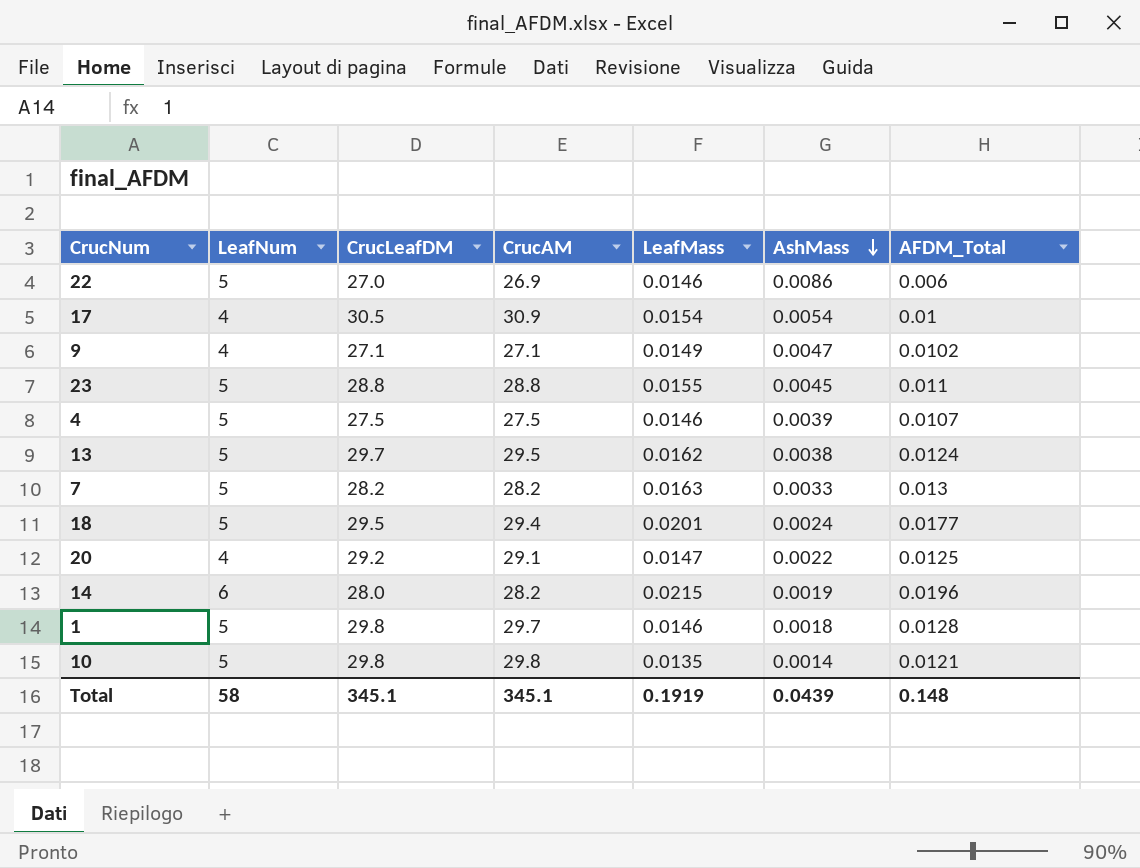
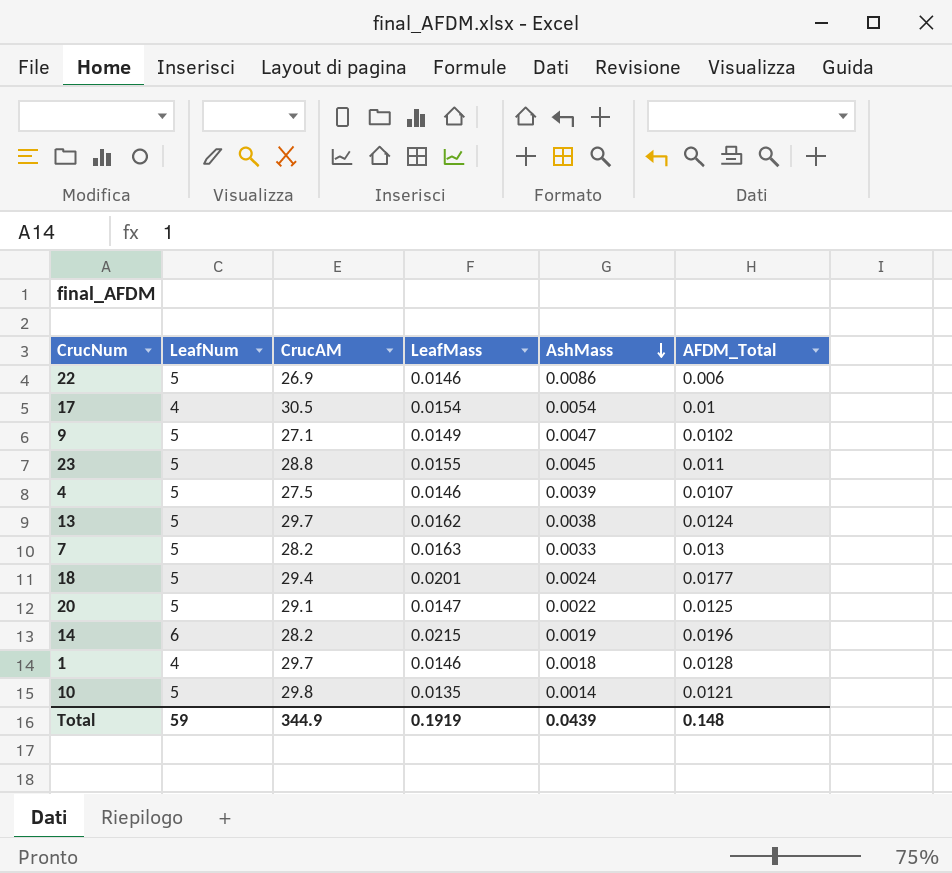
column CrucLeafDM | position: 3 -> none
17 | CrucAM: 30.9 -> 30.5
9 | LeafNum: 4 -> 5
13 | CrucAM: 29.5 -> 29.7
20 | LeafNum: 4 -> 5
1 | LeafNum: 5 -> 4
Total | LeafNum: 58 -> 59
Total | CrucAM: 345.1 -> 344.9

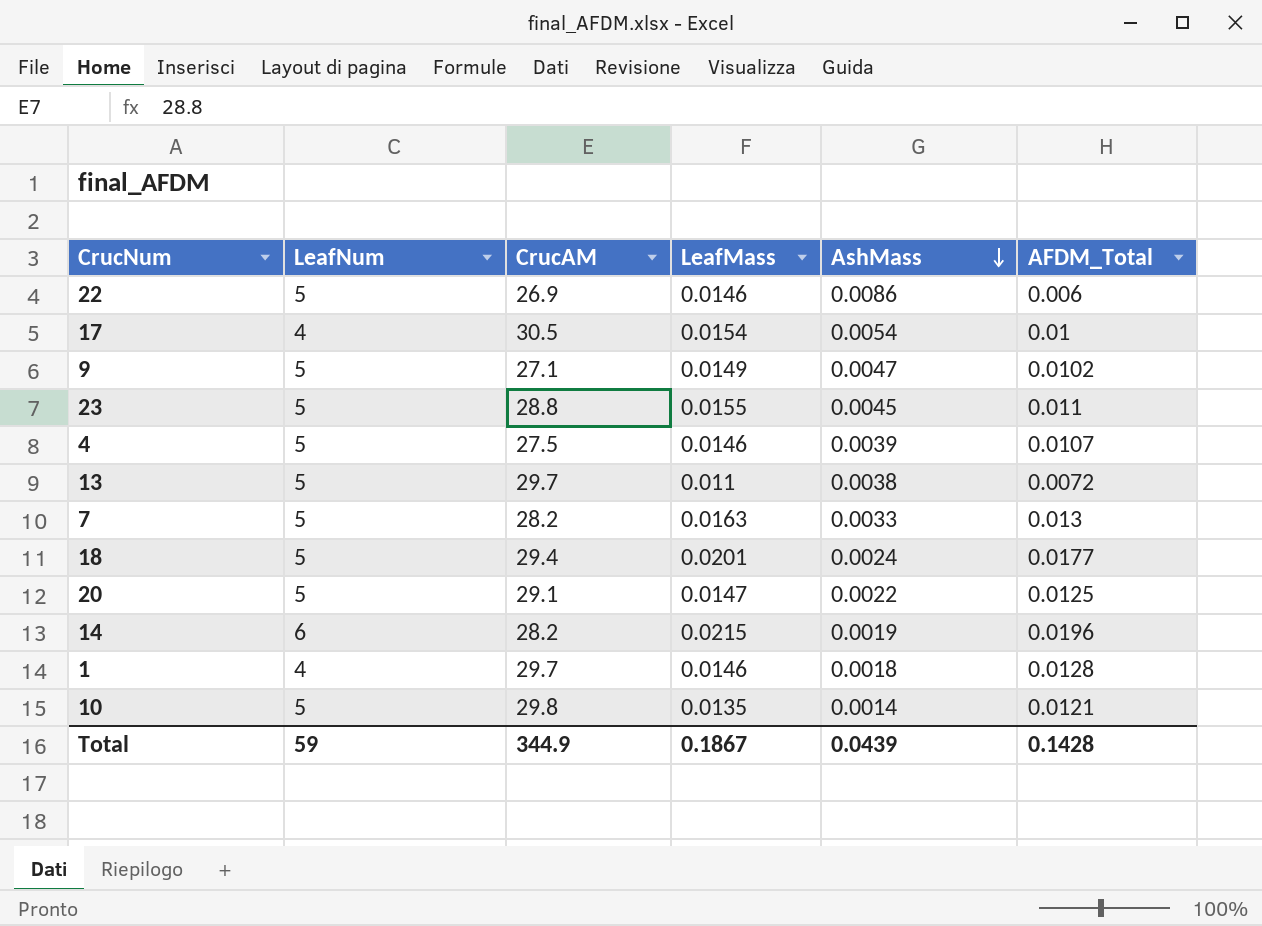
13 | LeafMass: 0.0162 -> 0.011
13 | AFDM_Total: 0.0124 -> 0.0072
Total | LeafMass: 0.1919 -> 0.1867
Total | AFDM_Total: 0.148 -> 0.1428

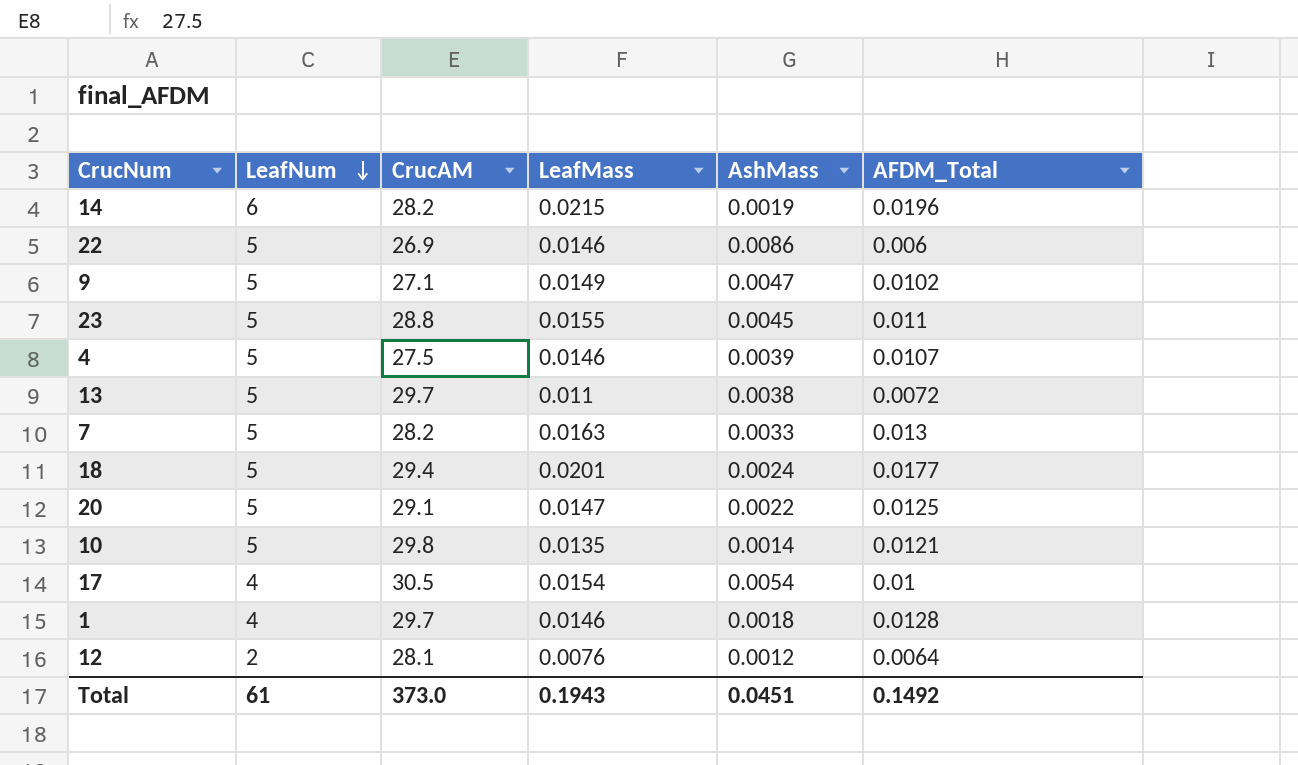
row order: AshMass descending -> LeafNum descending
row 12: none -> 2 | 28.1 | 0.0076 | 0.0012 | 0.0064
Total | LeafNum: 59 -> 61
Total | CrucAM: 344.9 -> 373.0
Total | LeafMass: 0.1867 -> 0.1943
Total | AshMass: 0.0439 -> 0.0451
Total | AFDM_Total: 0.1428 -> 0.1492

